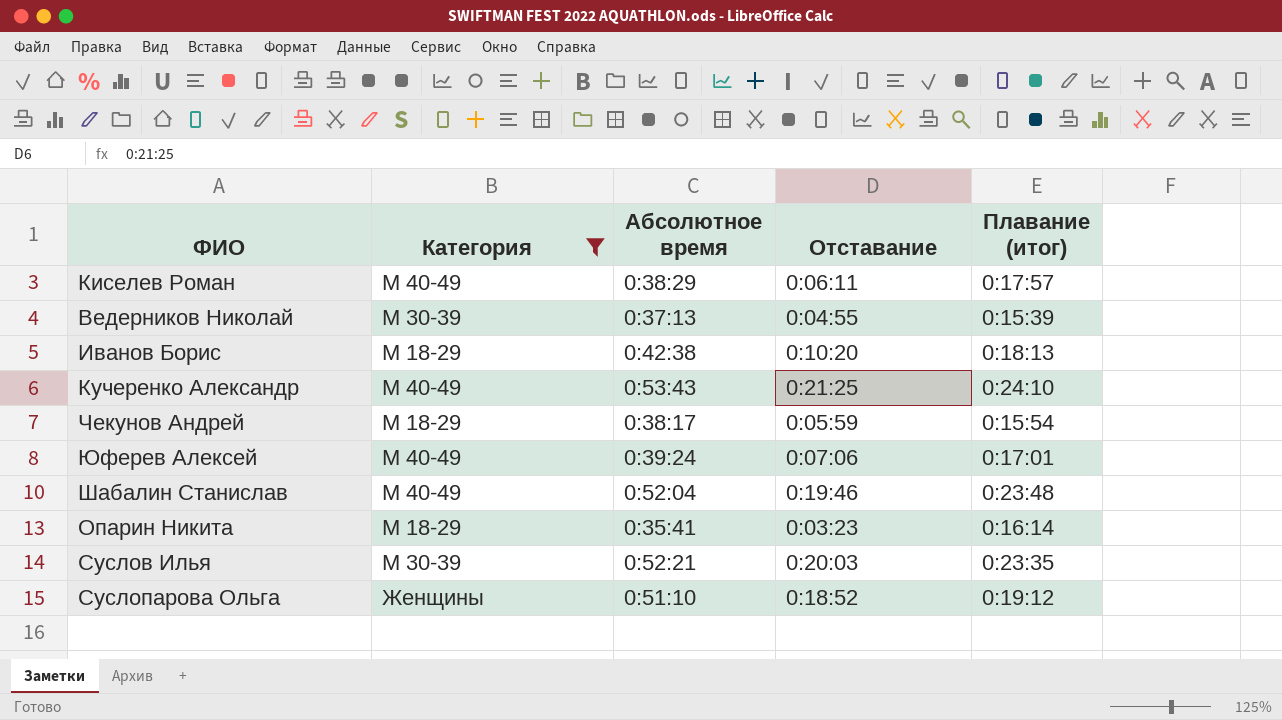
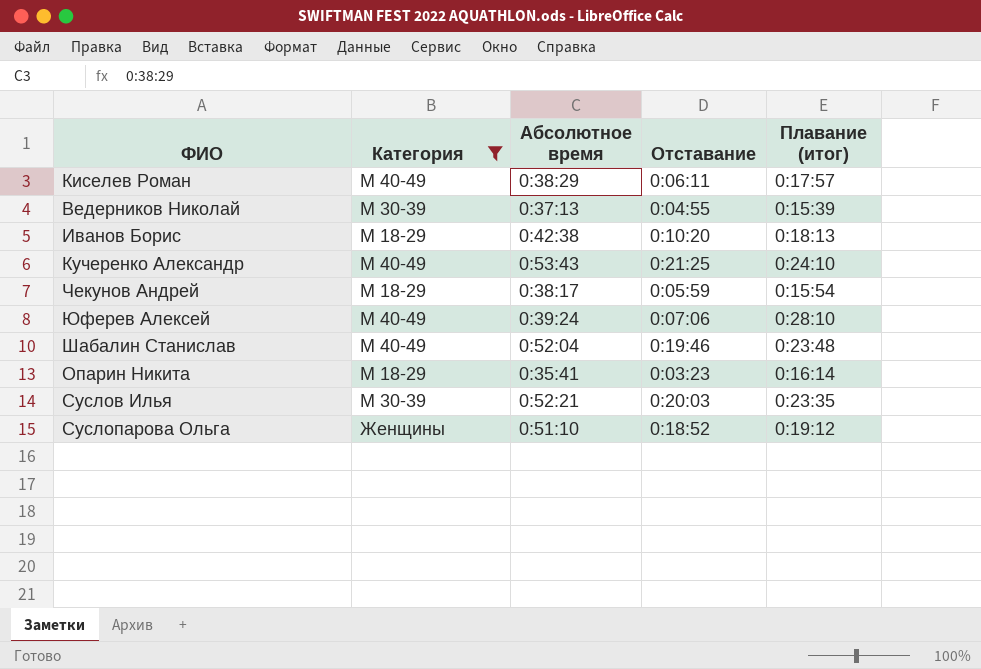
Юферев Алексей | Плавание (итог): 0:17:01 -> 0:28:10

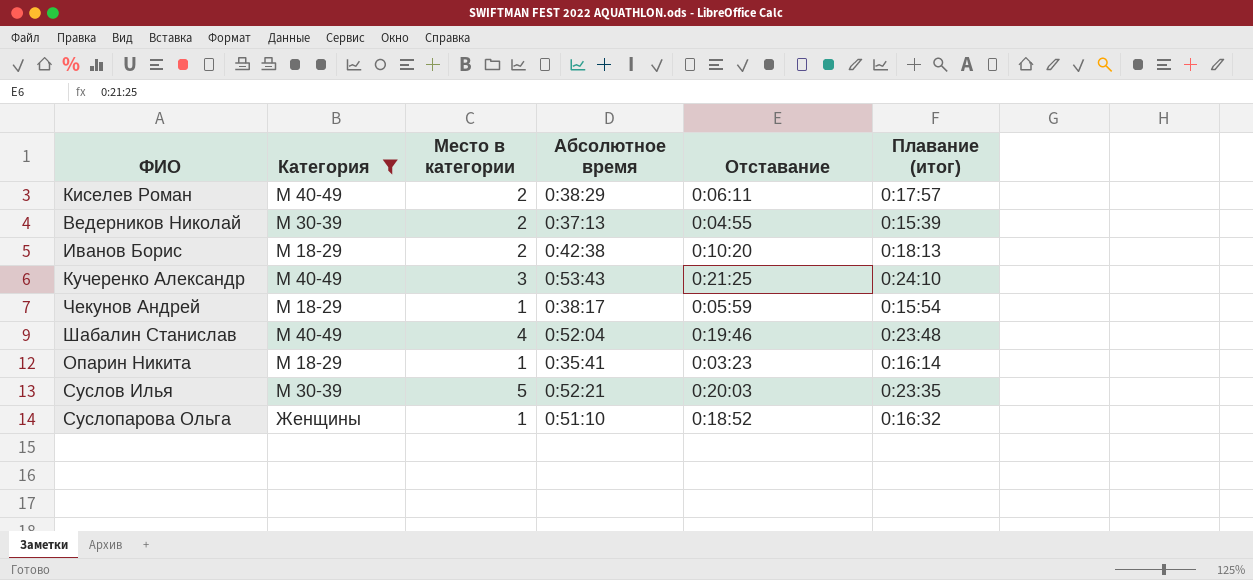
column Место в категории | position: none -> 3
row Юферев Алексей: М 40-49 | 0:39:24 | 0:07:06 | 0:28:10 -> none
Суслопарова Ольга | Плавание (итог): 0:19:12 -> 0:16:32

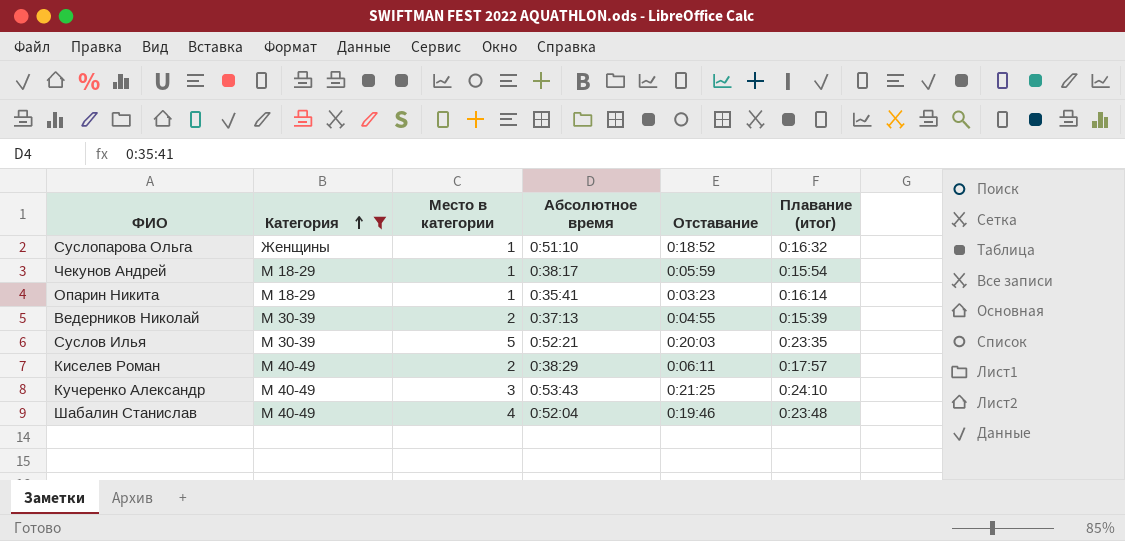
row order: none -> Категория ascending
row Иванов Борис: М 18-29 | 2 | 0:42:38 | 0:10:20 | 0:18:13 -> none

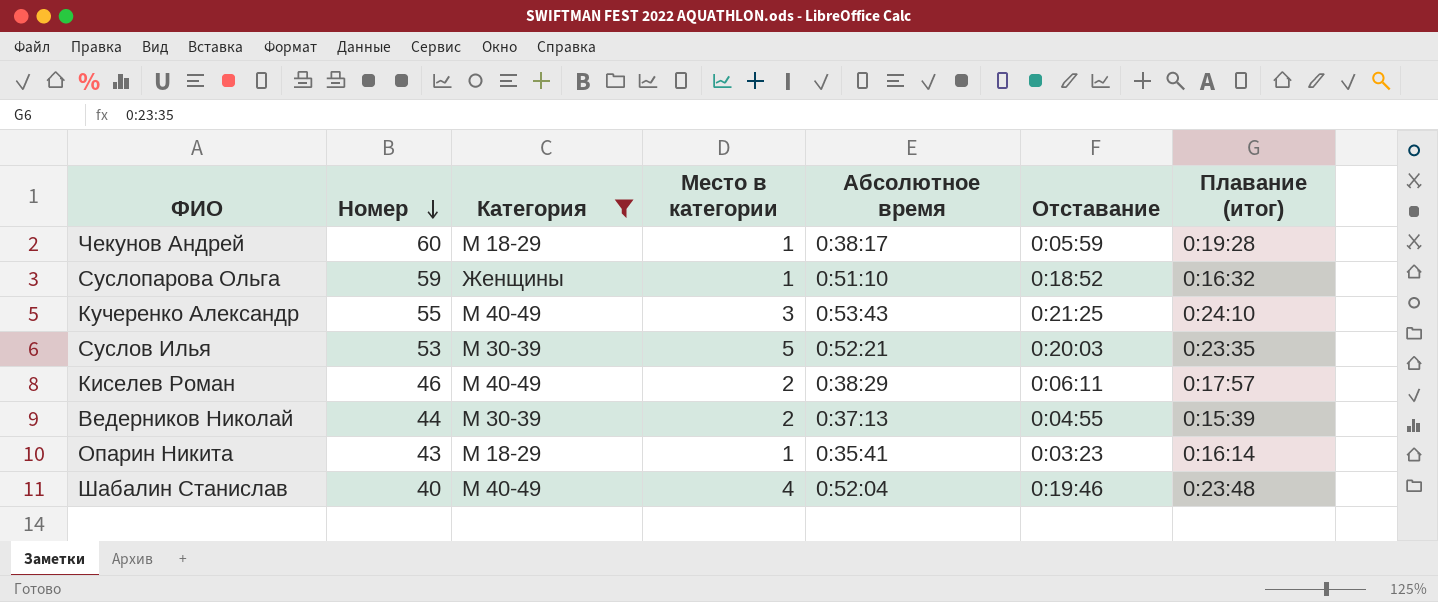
row order: Категория ascending -> Номер descending
column Номер | position: none -> 2
Чекунов Андрей | Плавание (итог): 0:15:54 -> 0:19:28

